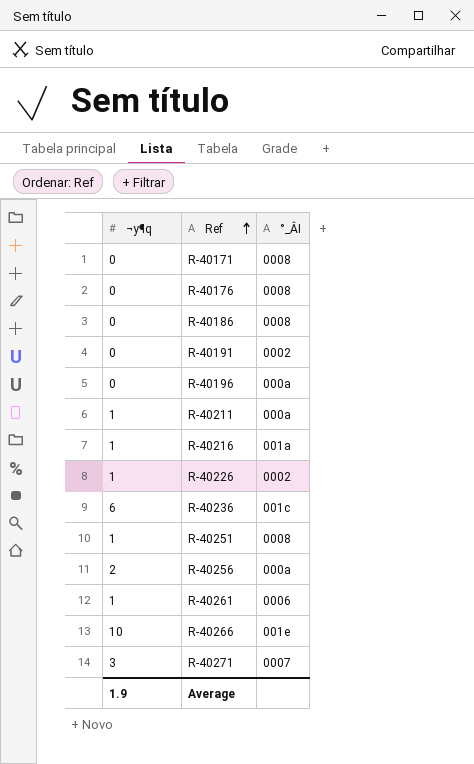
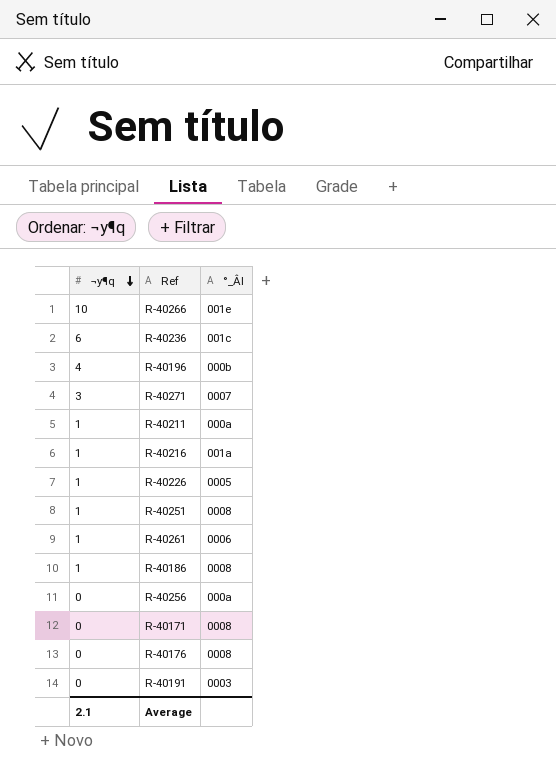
row order: Ref ascending -> ¬y¶q descending
R-40196 | ¬y¶q: 0 -> 4
R-40196 | °_ÂI: 000a -> 000b
R-40226 | °_ÂI: 0002 -> 0005
R-40186 | ¬y¶q: 0 -> 1
R-40256 | ¬y¶q: 2 -> 0
R-40191 | °_ÂI: 0002 -> 0003
Average | ¬y¶q: 1.9 -> 2.1

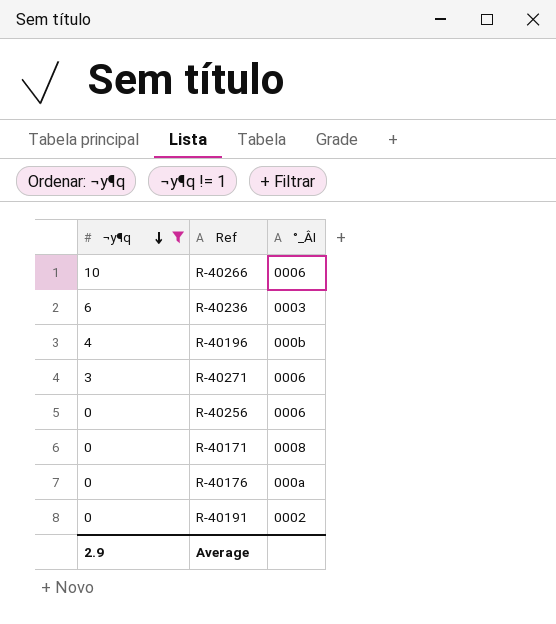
filter: none -> ¬y¶q != 1
R-40266 | °_ÂI: 001e -> 0006
R-40236 | °_ÂI: 001c -> 0003
R-40271 | °_ÂI: 0007 -> 0006
R-40256 | °_ÂI: 000a -> 0006
R-40176 | °_ÂI: 0008 -> 000a
R-40191 | °_ÂI: 0003 -> 0002
Average | ¬y¶q: 2.1 -> 2.9

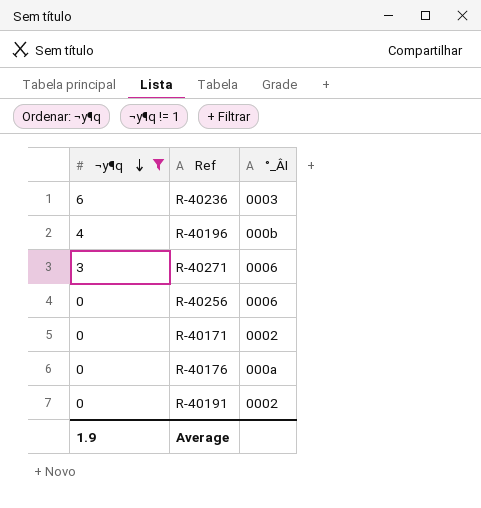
row R-40266: 10 | 0006 -> none
R-40171 | °_ÂI: 0008 -> 0002
Average | ¬y¶q: 2.9 -> 1.9

